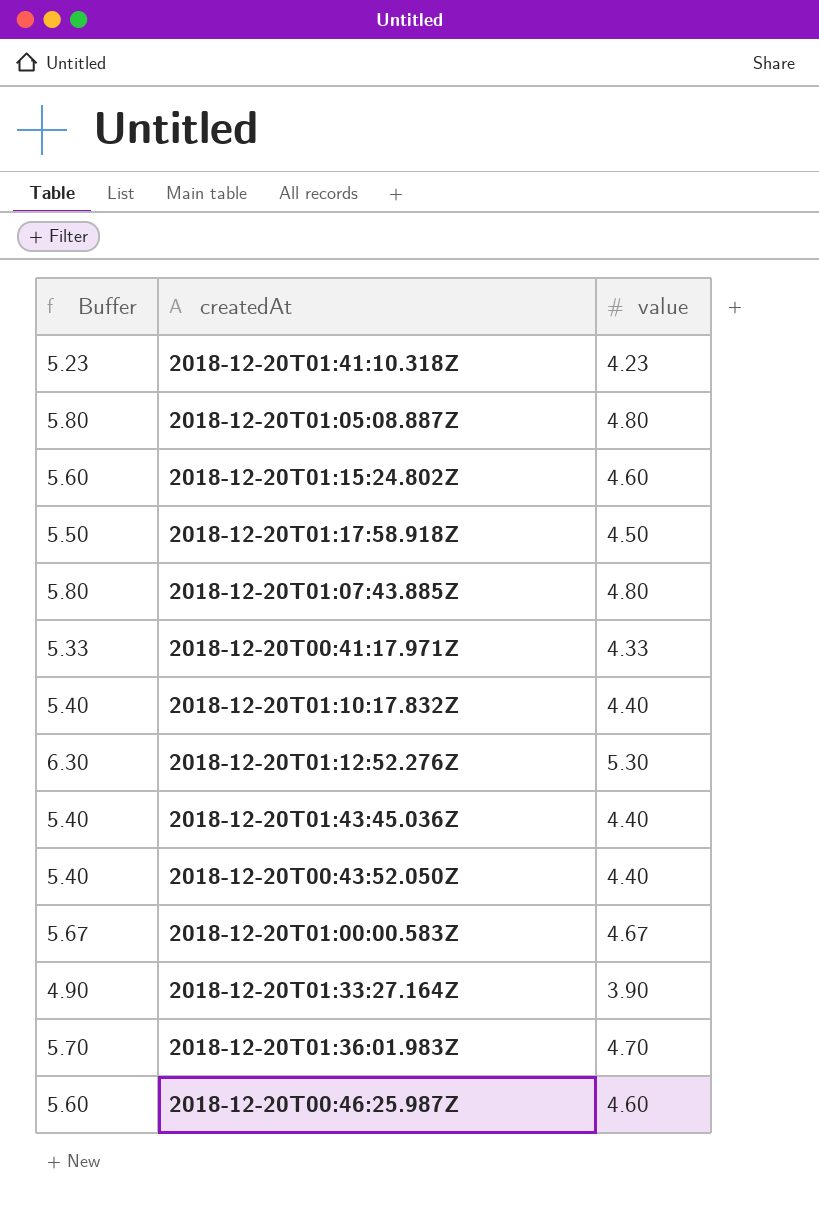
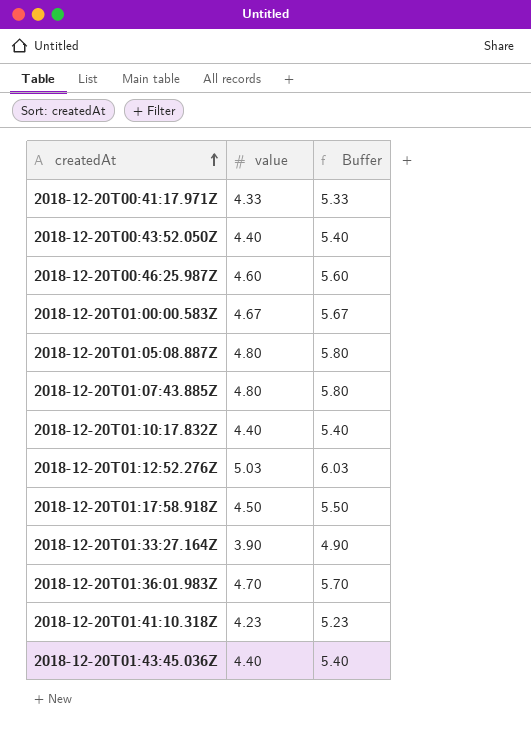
row order: none -> createdAt ascending
column Buffer | position: 1 -> 3
row 2018-12-20T01:15:24.802Z: 5.60 | 4.60 -> none
2018-12-20T01:12:52.276Z | value: 5.30 -> 5.03
2018-12-20T01:12:52.276Z | Buffer: 6.30 -> 6.03

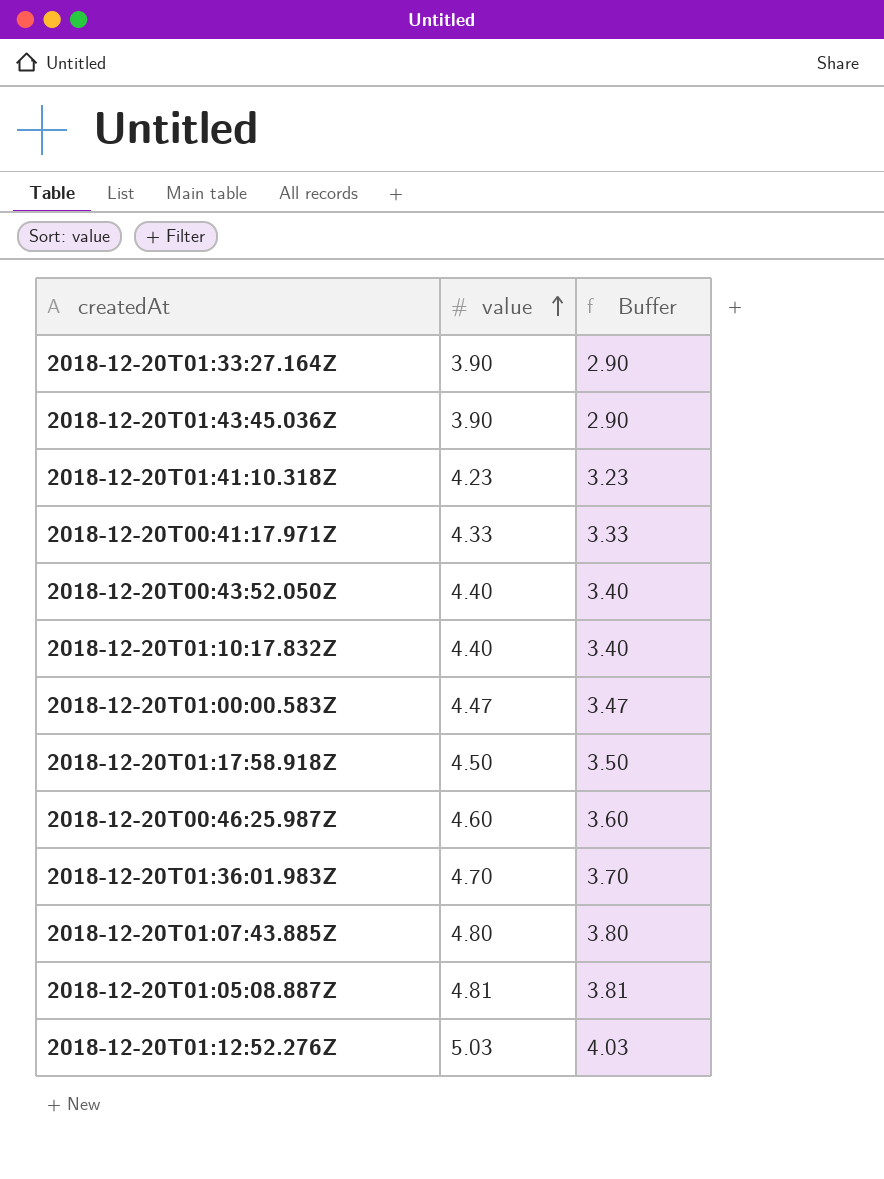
row order: createdAt ascending -> value ascending
column Buffer | formula: [value] + 1 -> [value] - 1
2018-12-20T01:43:45.036Z | value: 4.40 -> 3.90
2018-12-20T01:00:00.583Z | value: 4.67 -> 4.47
2018-12-20T01:05:08.887Z | value: 4.80 -> 4.81

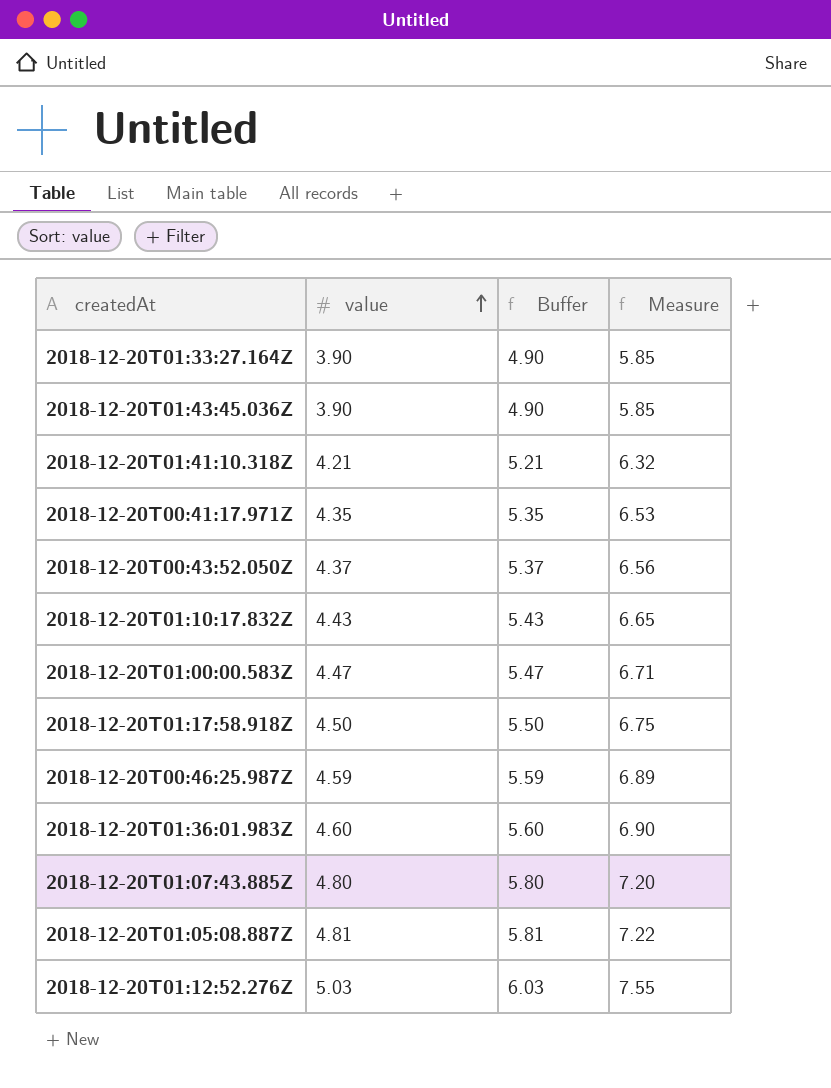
column Buffer | formula: [value] - 1 -> [value] + 1
column Measure | formula: none -> [value] * 1.5
2018-12-20T01:41:10.318Z | value: 4.23 -> 4.21
2018-12-20T00:41:17.971Z | value: 4.33 -> 4.35
2018-12-20T00:43:52.050Z | value: 4.40 -> 4.37
2018-12-20T01:10:17.832Z | value: 4.40 -> 4.43
2018-12-20T00:46:25.987Z | value: 4.60 -> 4.59
2018-12-20T01:36:01.983Z | value: 4.70 -> 4.60

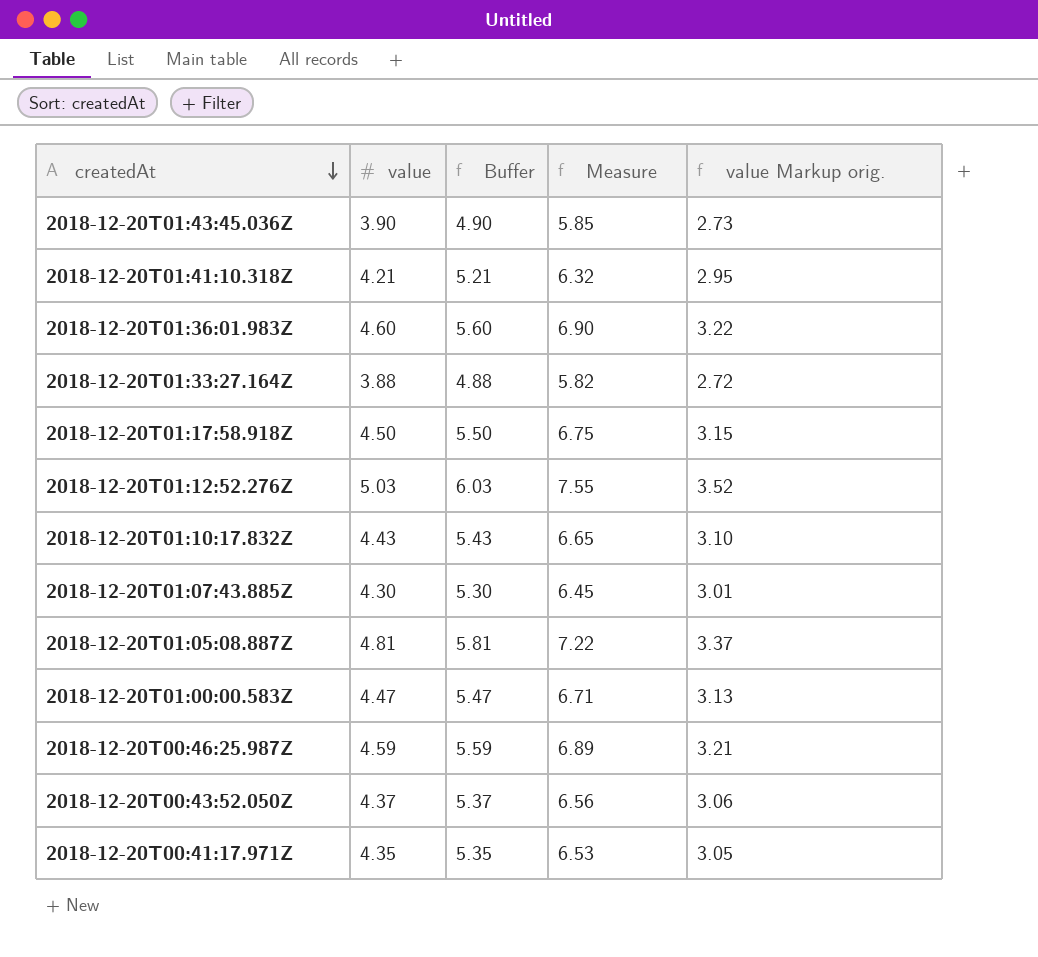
row order: value ascending -> createdAt descending
column value Markup orig. | formula: none -> [value] * 0.7
2018-12-20T01:33:27.164Z | value: 3.90 -> 3.88
2018-12-20T01:33:27.164Z | Buffer: 4.90 -> 4.88
2018-12-20T01:33:27.164Z | Measure: 5.85 -> 5.82
2018-12-20T01:07:43.885Z | value: 4.80 -> 4.30
2018-12-20T01:07:43.885Z | Buffer: 5.80 -> 5.30
2018-12-20T01:07:43.885Z | Measure: 7.20 -> 6.45

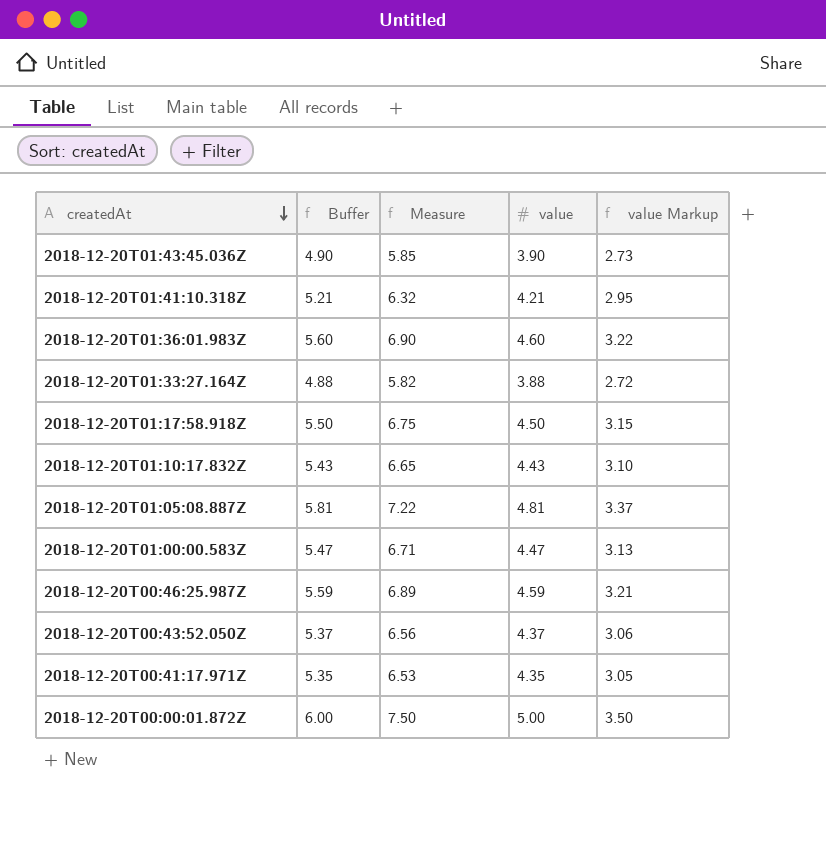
column value | position: 2 -> 4
column name: value Markup orig. -> value Markup
row 2018-12-20T01:12:52.276Z: 5.03 | 6.03 | 7.55 | 3.52 -> none
row 2018-12-20T01:07:43.885Z: 4.30 | 5.30 | 6.45 | 3.01 -> none
row 2018-12-20T00:00:01.872Z: none -> 6.00 | 7.50 | 5.00 | 3.50

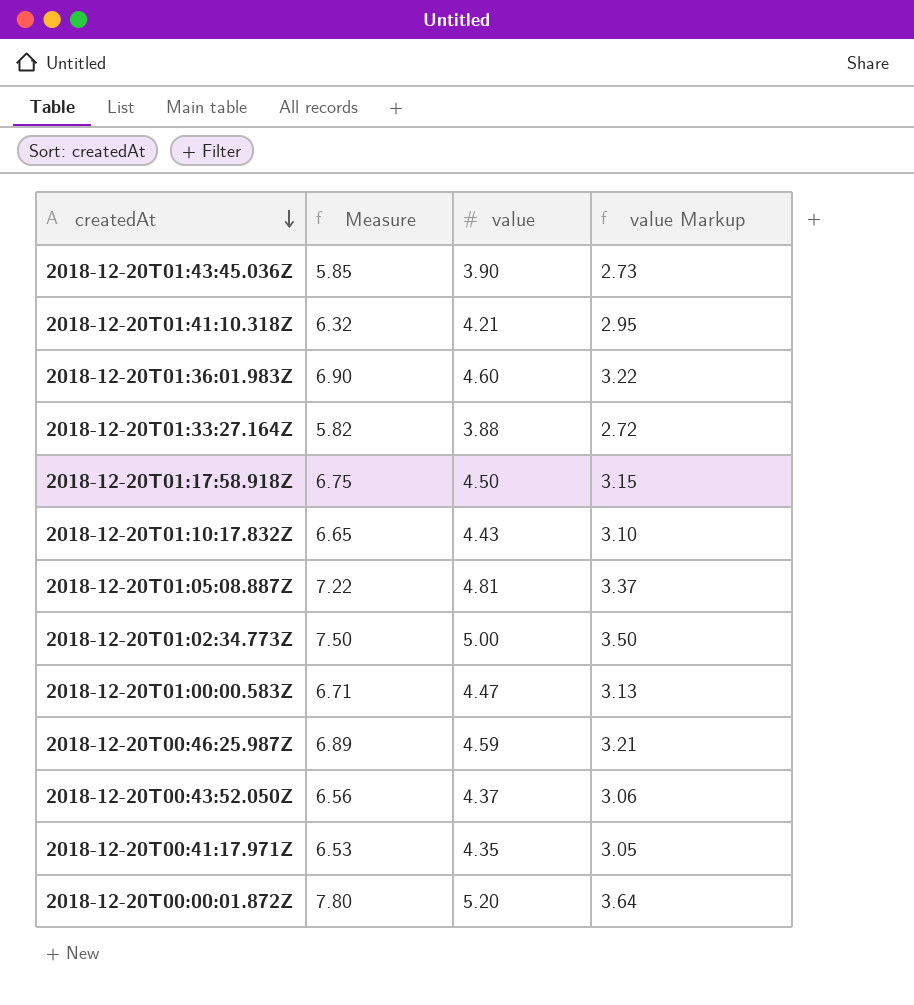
column Buffer | formula: [value] + 1 -> none
row 2018-12-20T01:02:34.773Z: none -> 7.50 | 5.00 | 3.50
2018-12-20T00:00:01.872Z | Measure: 7.50 -> 7.80
2018-12-20T00:00:01.872Z | value: 5.00 -> 5.20
2018-12-20T00:00:01.872Z | value Markup: 3.50 -> 3.64

